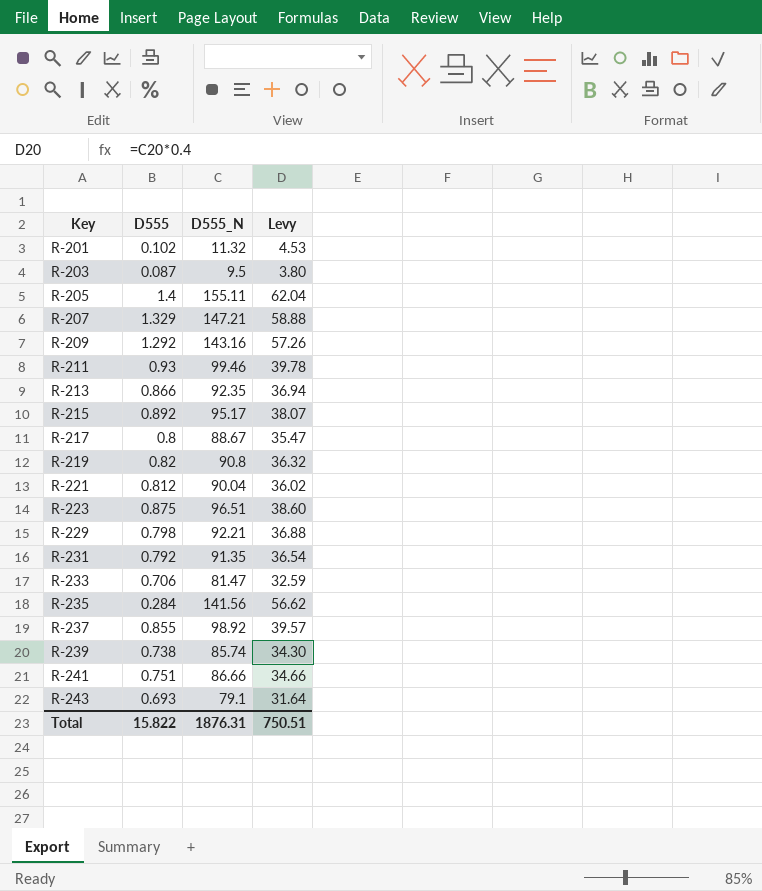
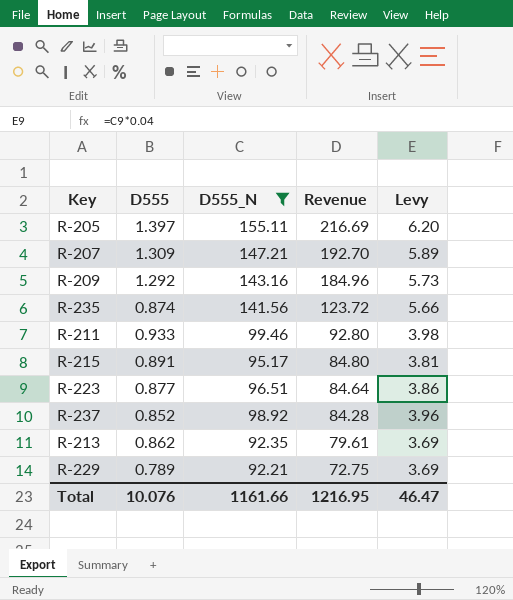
filter: none -> D555_N >= 92.21
row order: Key ascending -> Revenue descending
column Revenue | formula: none -> [D555] * [D555_N]
column Levy | formula: [D555_N] * 0.4 -> [D555_N] * 0.04
R-205 | D555: 1.4 -> 1.397
R-207 | D555: 1.329 -> 1.309
R-235 | D555: 0.284 -> 0.874
R-211 | D555: 0.93 -> 0.933
R-215 | D555: 0.892 -> 0.891
R-223 | D555: 0.875 -> 0.877
R-237 | D555: 0.855 -> 0.852
R-213 | D555: 0.866 -> 0.862
R-229 | D555: 0.798 -> 0.789
Total | D555: 15.822 -> 10.076
Total | D555_N: 1876.31 -> 1161.66
Total | Levy: 750.51 -> 46.47

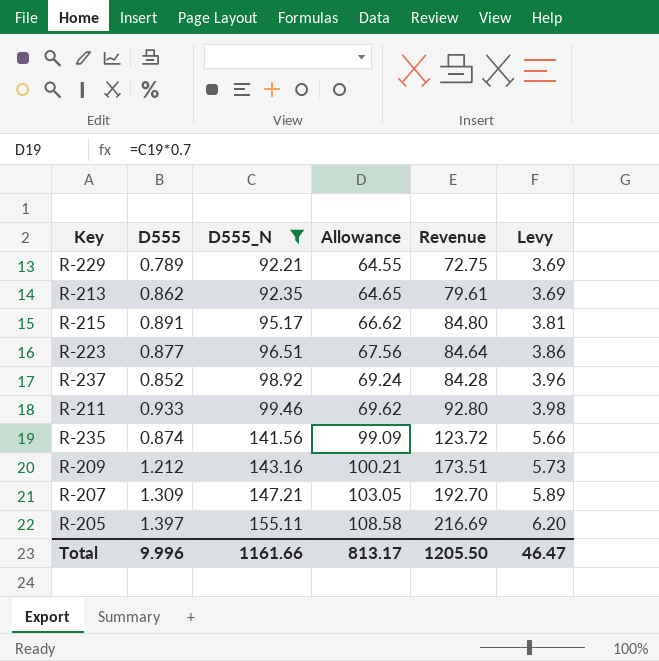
row order: Revenue descending -> D555_N ascending
column Allowance | formula: none -> [D555_N] * 0.7
R-209 | D555: 1.292 -> 1.212
R-209 | Revenue: 184.96 -> 173.51
Total | D555: 10.076 -> 9.996
Total | Revenue: 1216.95 -> 1205.50

